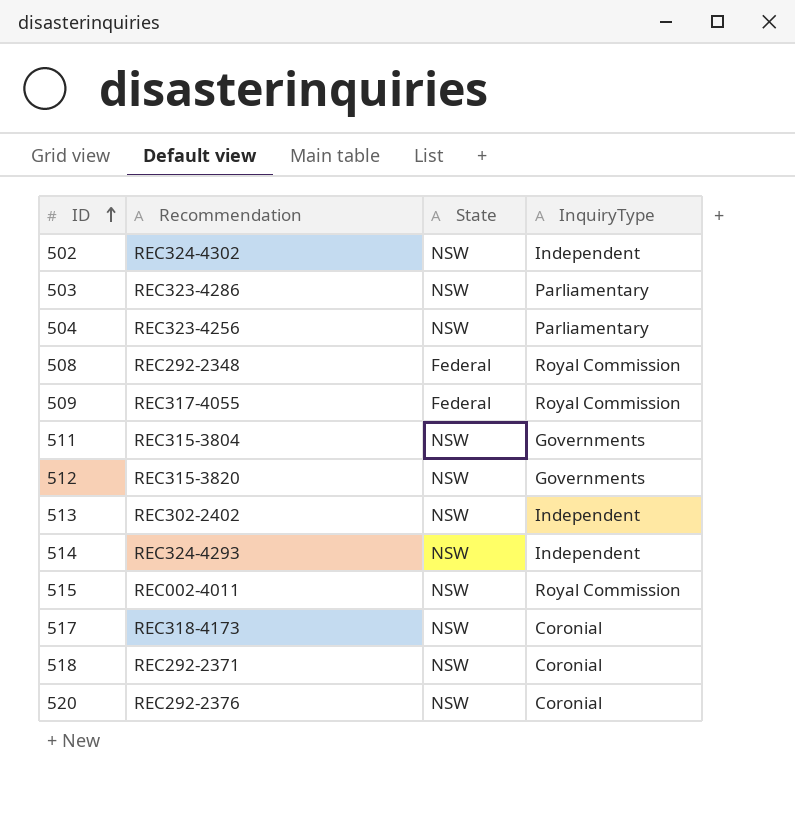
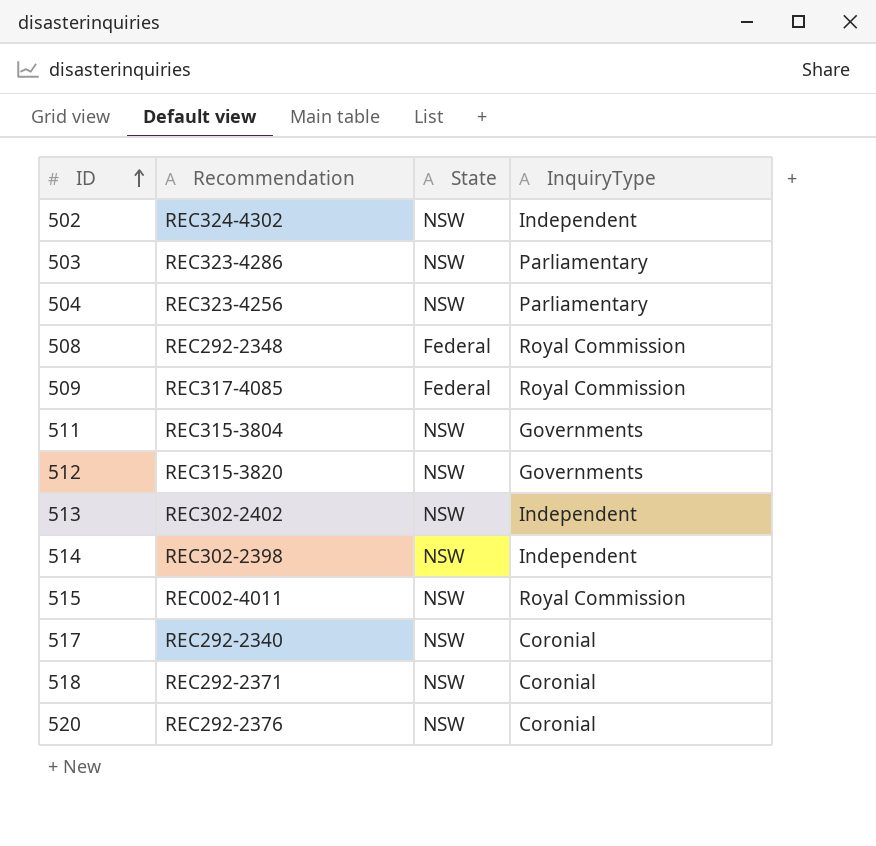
509 | Recommendation: REC317-4055 -> REC317-4085
514 | Recommendation: REC324-4293 -> REC302-2398
517 | Recommendation: REC318-4173 -> REC292-2340

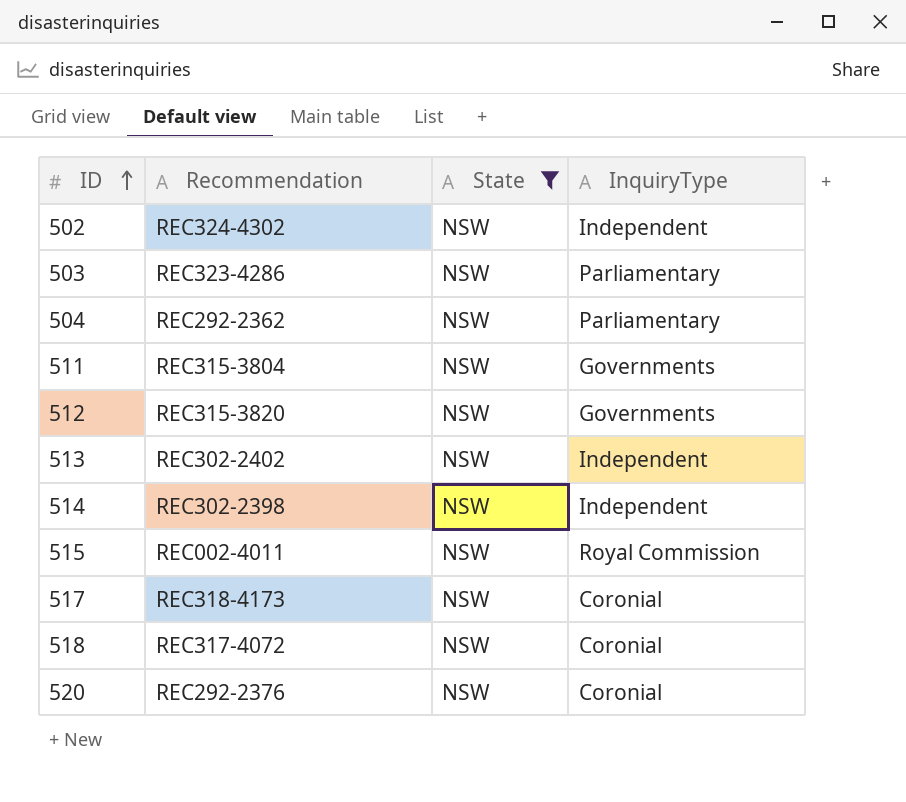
filter: none -> State = NSW
504 | Recommendation: REC323-4256 -> REC292-2362
517 | Recommendation: REC292-2340 -> REC318-4173
518 | Recommendation: REC292-2371 -> REC317-4072

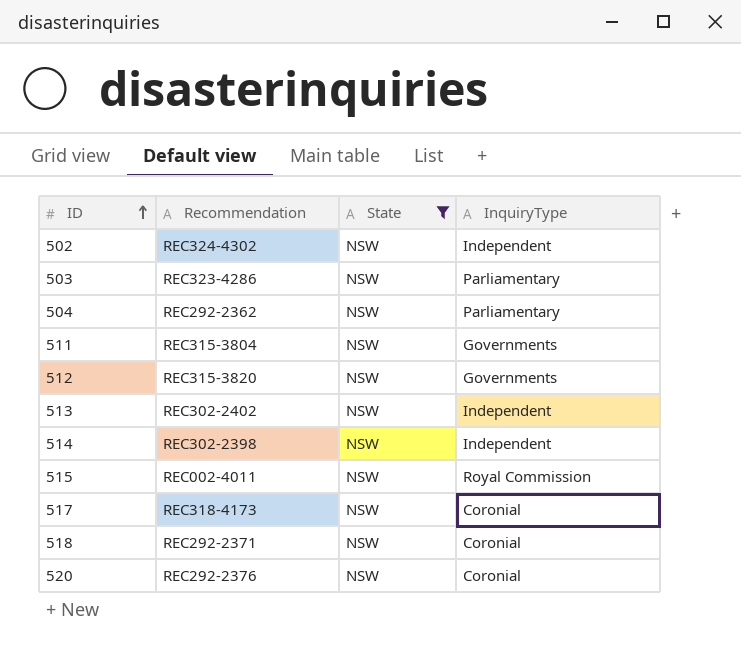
518 | Recommendation: REC317-4072 -> REC292-2371

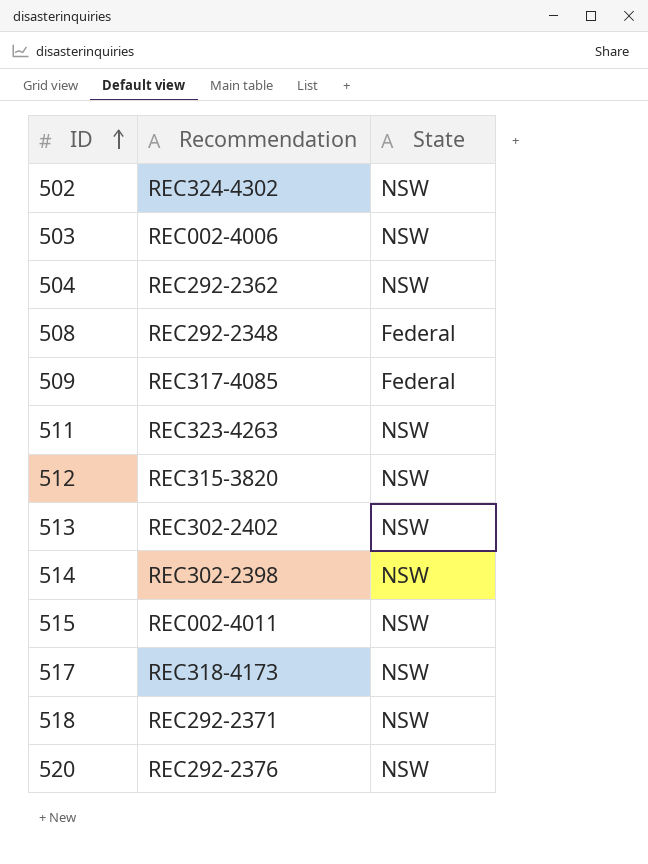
filter: State = NSW -> none
column InquiryType | position: 4 -> none
503 | Recommendation: REC323-4286 -> REC002-4006
511 | Recommendation: REC315-3804 -> REC323-4263

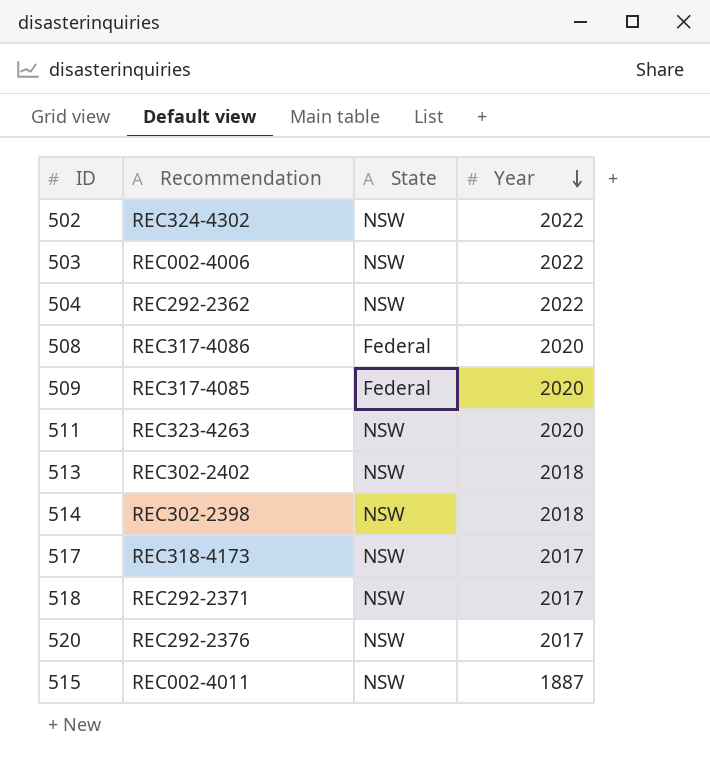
row order: ID ascending -> Year descending
column Year | position: none -> 4
row 512: REC315-3820 | NSW -> none
508 | Recommendation: REC292-2348 -> REC317-4086

